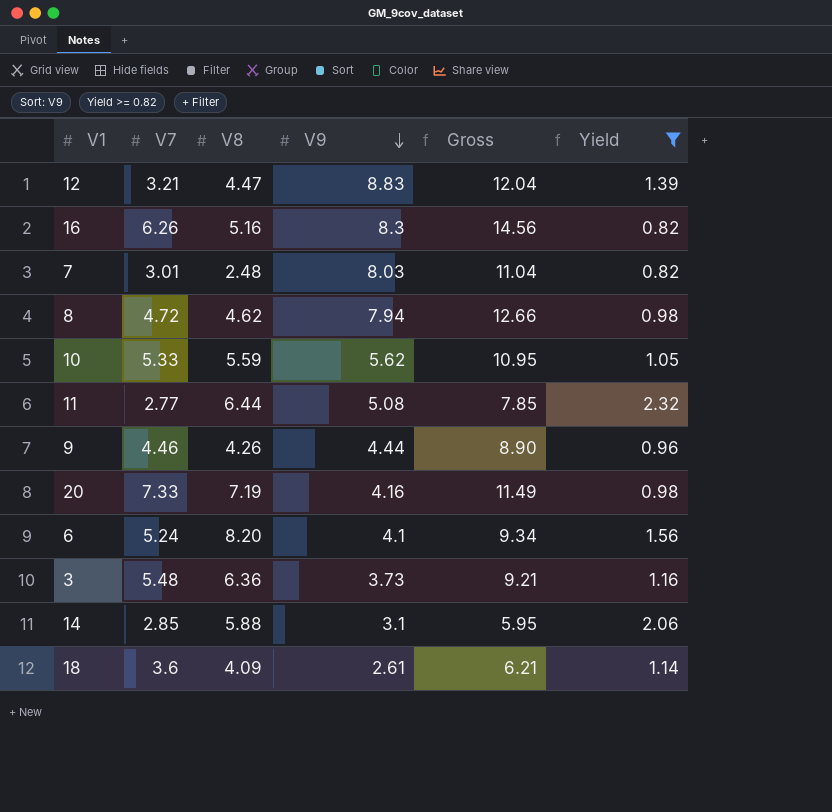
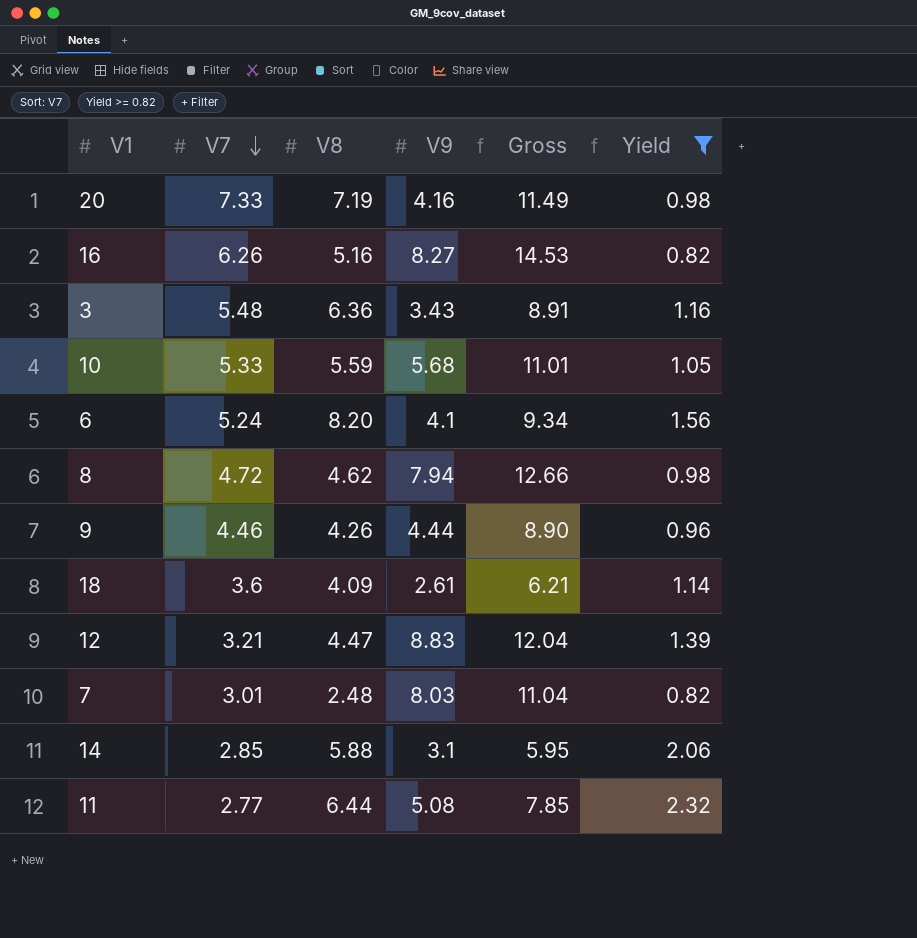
row order: V9 descending -> V7 descending
16 | V9: 8.3 -> 8.27
16 | Gross: 14.56 -> 14.53
3 | V9: 3.73 -> 3.43
3 | Gross: 9.21 -> 8.91
10 | V9: 5.62 -> 5.68
10 | Gross: 10.95 -> 11.01

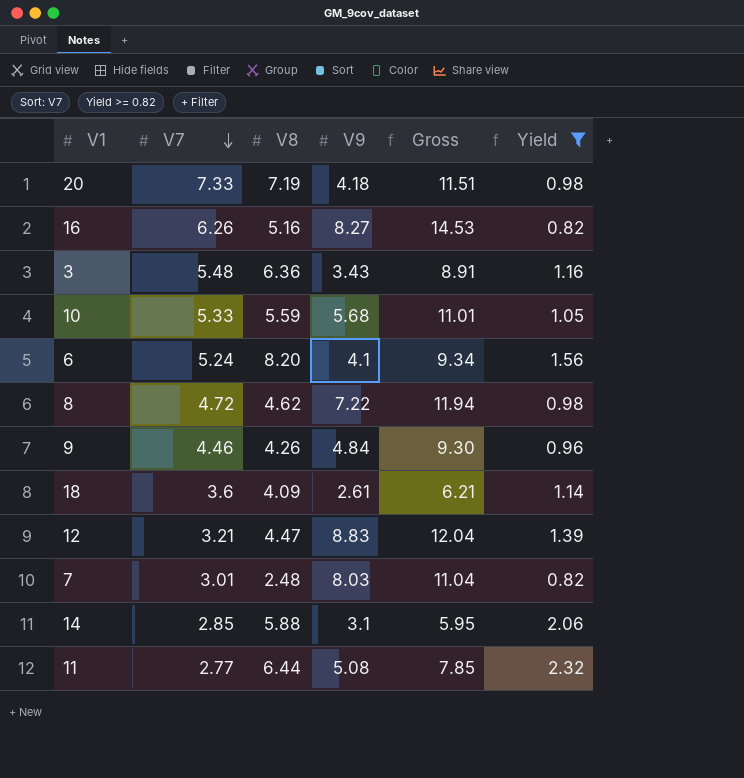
20 | V9: 4.16 -> 4.18
20 | Gross: 11.49 -> 11.51
8 | V9: 7.94 -> 7.22
8 | Gross: 12.66 -> 11.94
9 | V9: 4.44 -> 4.84
9 | Gross: 8.90 -> 9.30

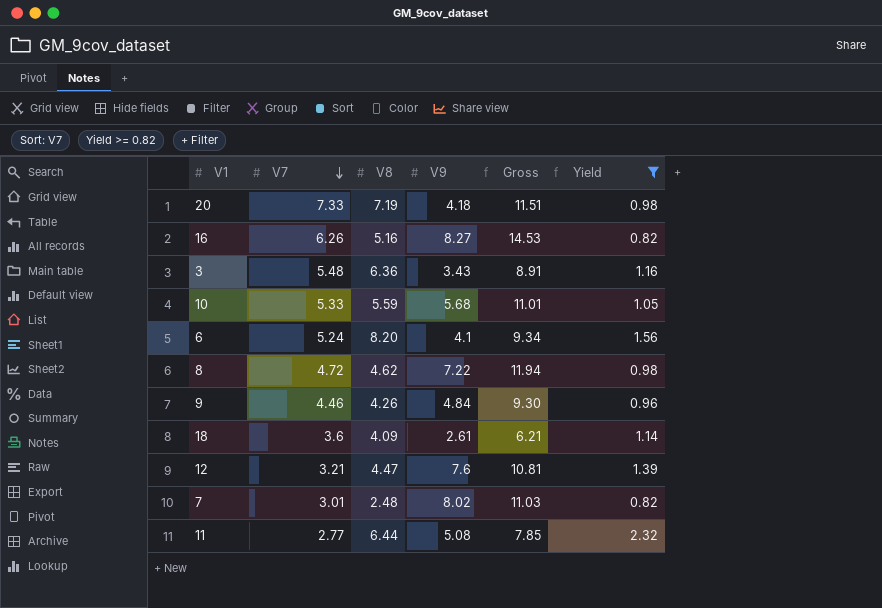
row 14: 2.85 | 5.88 | 3.1 | 5.95 | 2.06 -> none
12 | V9: 8.83 -> 7.6
12 | Gross: 12.04 -> 10.81
7 | V9: 8.03 -> 8.02
7 | Gross: 11.04 -> 11.03

